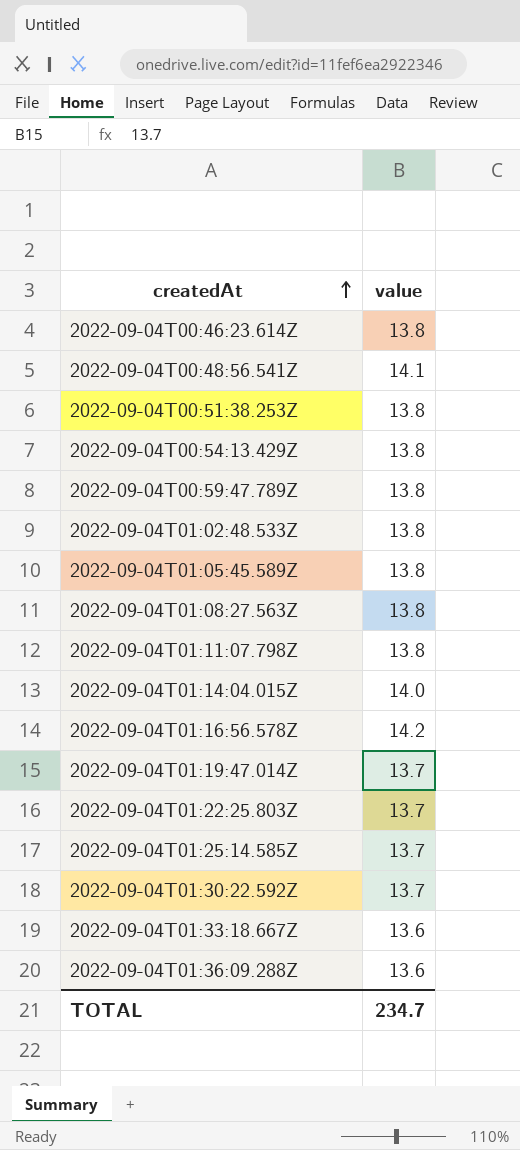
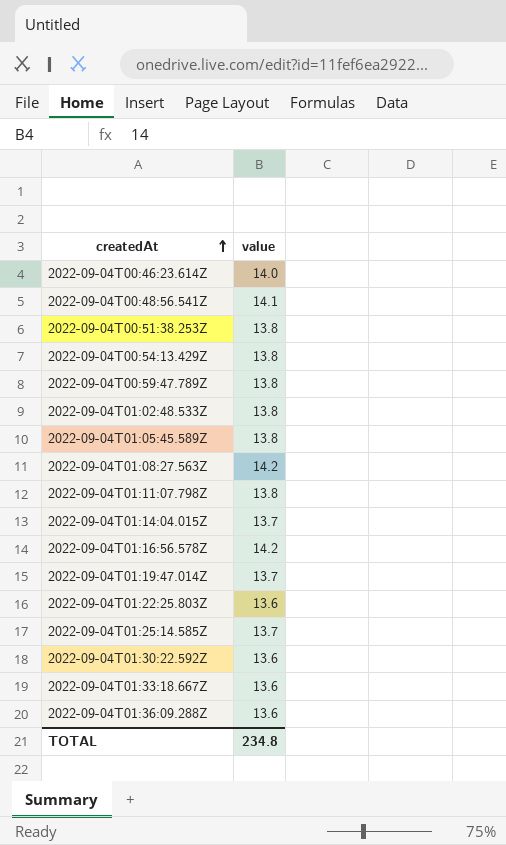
2022-09-04T00:46:23.614Z | value: 13.8 -> 14.0
2022-09-04T01:08:27.563Z | value: 13.8 -> 14.2
2022-09-04T01:14:04.015Z | value: 14.0 -> 13.7
2022-09-04T01:22:25.803Z | value: 13.7 -> 13.6
2022-09-04T01:30:22.592Z | value: 13.7 -> 13.6
TOTAL | value: 234.7 -> 234.8

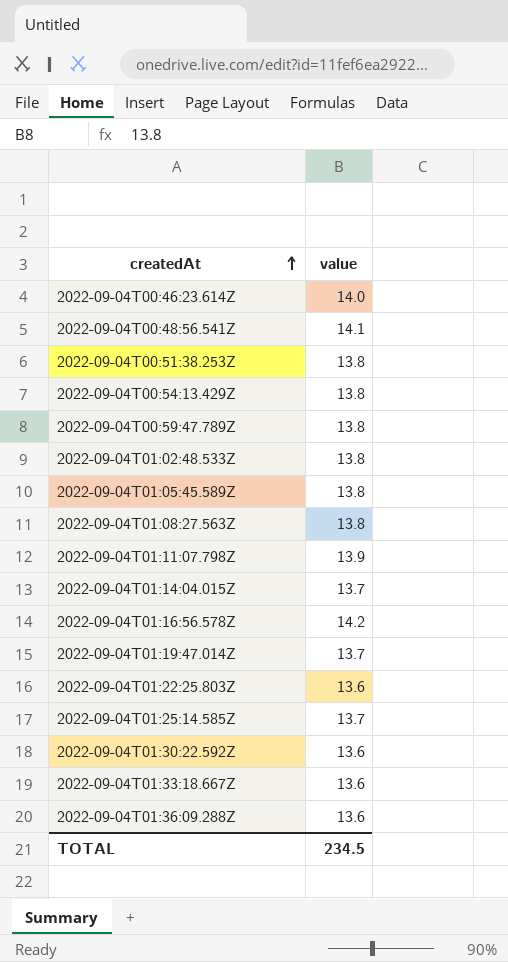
2022-09-04T01:08:27.563Z | value: 14.2 -> 13.8
2022-09-04T01:11:07.798Z | value: 13.8 -> 13.9
TOTAL | value: 234.8 -> 234.5

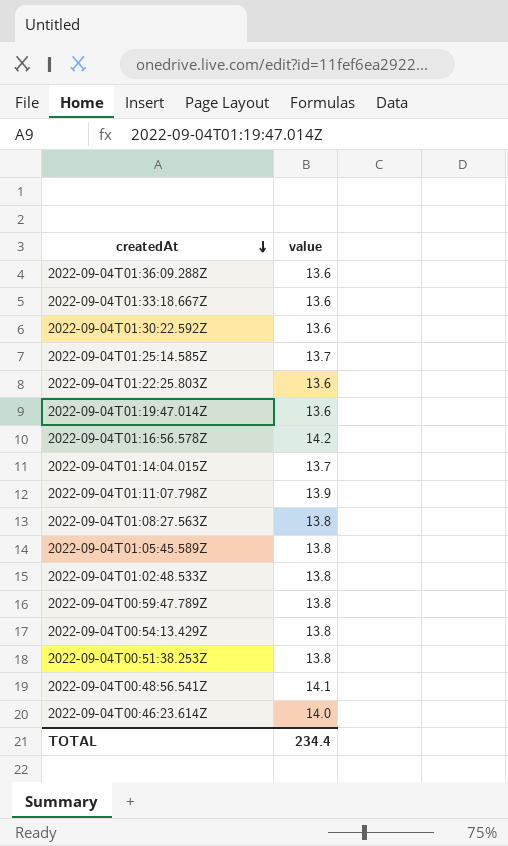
row order: createdAt ascending -> createdAt descending
2022-09-04T01:19:47.014Z | value: 13.7 -> 13.6
TOTAL | value: 234.5 -> 234.4

